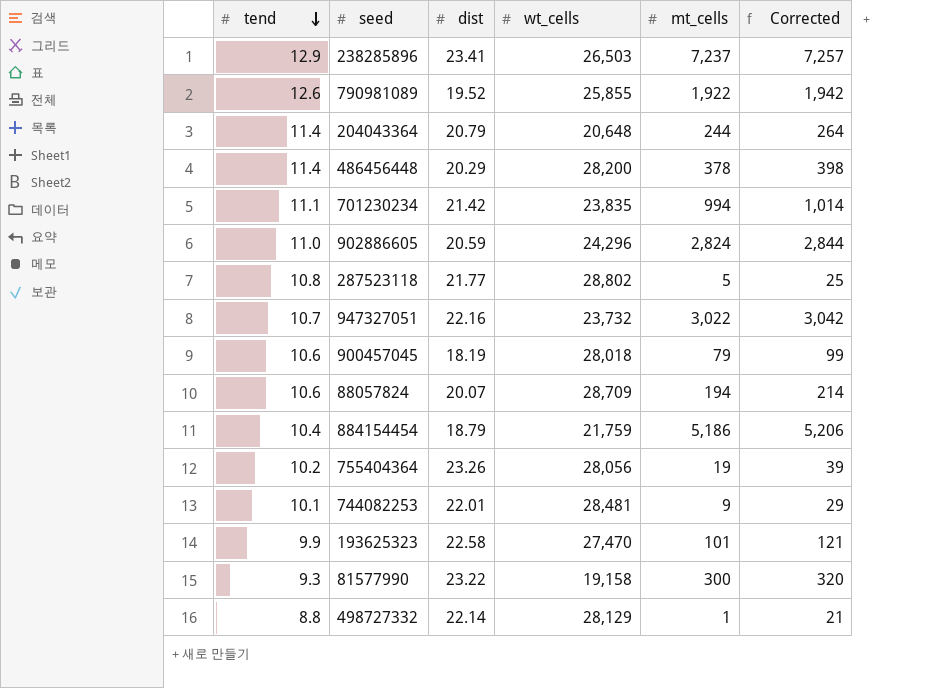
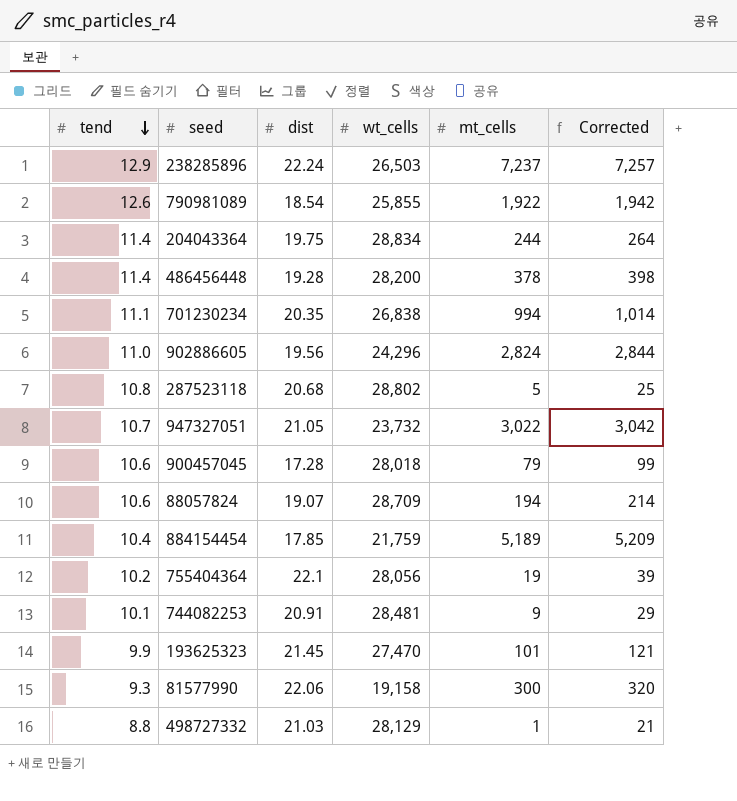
238285896 | dist: 23.41 -> 22.24
790981089 | dist: 19.52 -> 18.54
204043364 | dist: 20.79 -> 19.75
204043364 | wt_cells: 20,648 -> 28,834
486456448 | dist: 20.29 -> 19.28
701230234 | dist: 21.42 -> 20.35
701230234 | wt_cells: 23,835 -> 26,838
902886605 | dist: 20.59 -> 19.56
287523118 | dist: 21.77 -> 20.68
947327051 | dist: 22.16 -> 21.05
900457045 | dist: 18.19 -> 17.28
88057824 | dist: 20.07 -> 19.07
884154454 | dist: 18.79 -> 17.85
884154454 | mt_cells: 5,186 -> 5,189
884154454 | Corrected: 5,206 -> 5,209
755404364 | dist: 23.26 -> 22.1
744082253 | dist: 22.01 -> 20.91
193625323 | dist: 22.58 -> 21.45
81577990 | dist: 23.22 -> 22.06
498727332 | dist: 22.14 -> 21.03

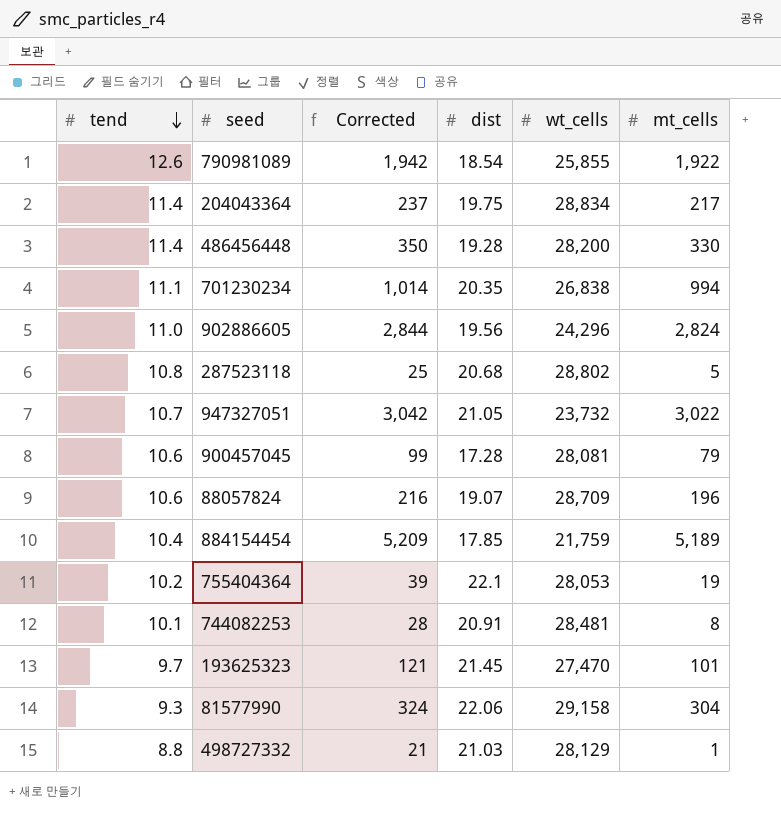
column Corrected | position: 6 -> 3
row 238285896: 12.9 | 22.24 | 26,503 | 7,237 | 7,257 -> none
204043364 | Corrected: 264 -> 237
204043364 | mt_cells: 244 -> 217
486456448 | Corrected: 398 -> 350
486456448 | mt_cells: 378 -> 330
900457045 | wt_cells: 28,018 -> 28,081
88057824 | Corrected: 214 -> 216
88057824 | mt_cells: 194 -> 196
755404364 | wt_cells: 28,056 -> 28,053
744082253 | Corrected: 29 -> 28
744082253 | mt_cells: 9 -> 8
193625323 | tend: 9.9 -> 9.7
81577990 | Corrected: 320 -> 324
81577990 | wt_cells: 19,158 -> 29,158
81577990 | mt_cells: 300 -> 304

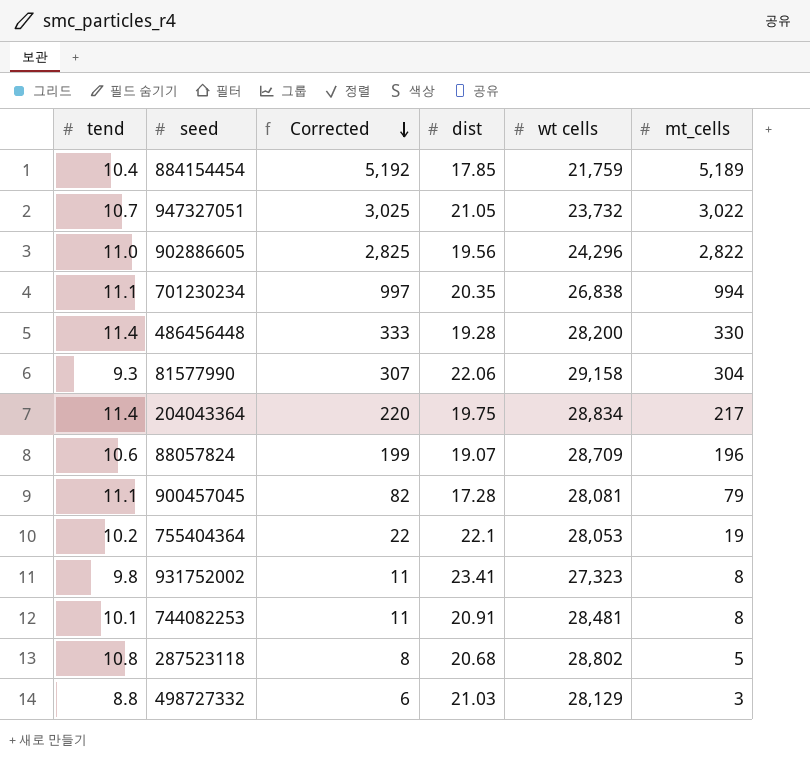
row order: tend descending -> Corrected descending
column Corrected | formula: [mt_cells] + 20 -> [mt_cells] + 3
column name: wt_cells -> wt cells
row 790981089: 12.6 | 1,942 | 18.54 | 25,855 | 1,922 -> none
row 193625323: 9.7 | 121 | 21.45 | 27,470 | 101 -> none
902886605 | mt_cells: 2,824 -> 2,822
900457045 | tend: 10.6 -> 11.1
row 931752002: none -> 9.8 | 11 | 23.41 | 27,323 | 8
498727332 | mt_cells: 1 -> 3

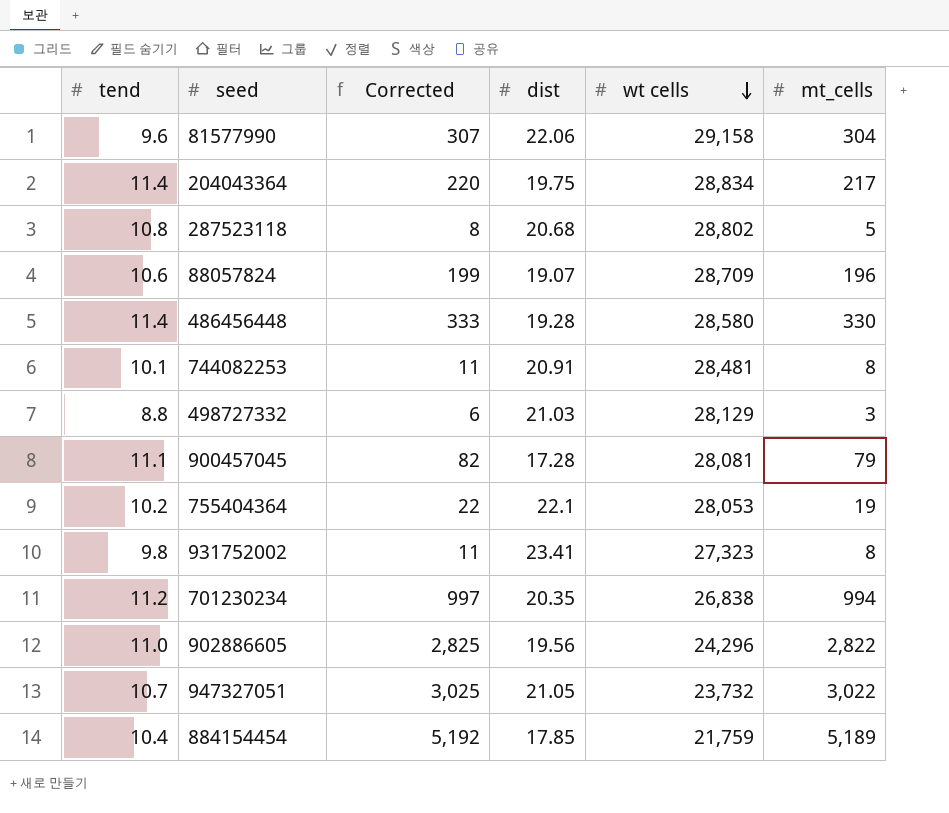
row order: Corrected descending -> wt cells descending
81577990 | tend: 9.3 -> 9.6
486456448 | wt cells: 28,200 -> 28,580
701230234 | tend: 11.1 -> 11.2

